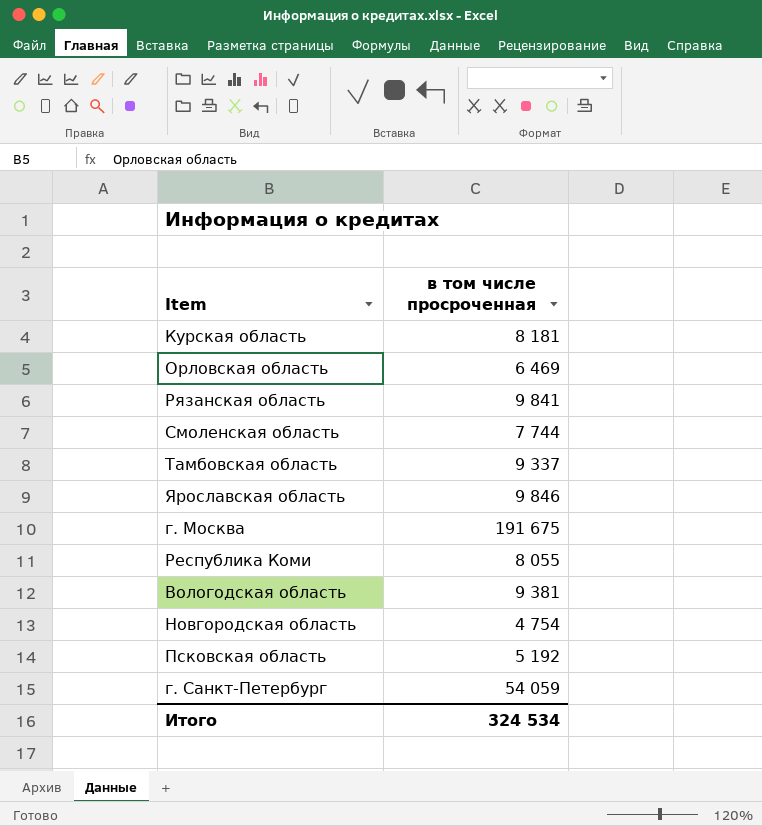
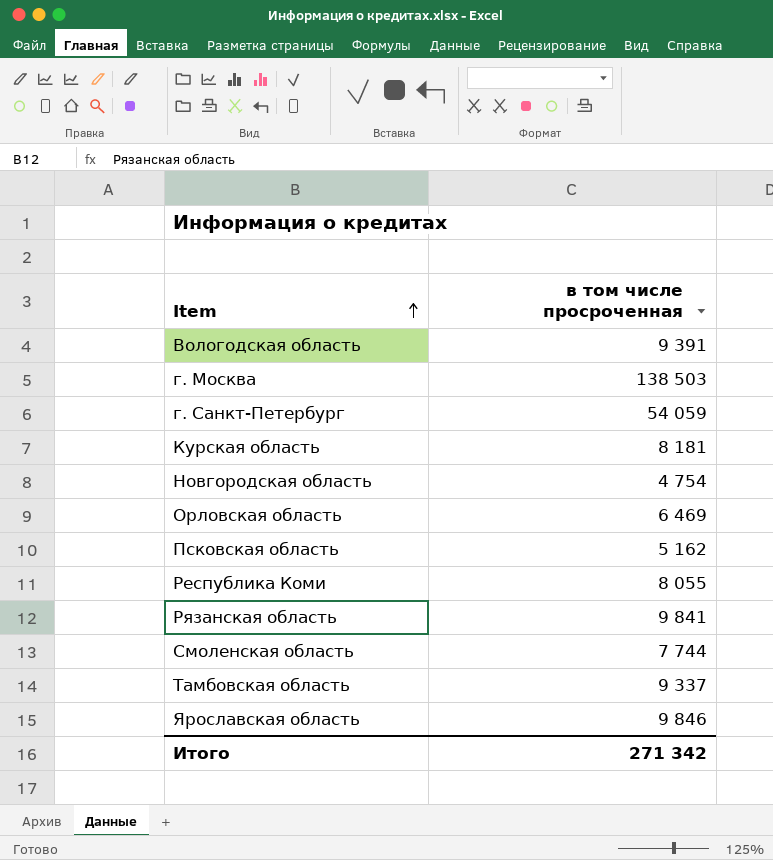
row order: none -> Item ascending
Вологодская область | в том числе просроченная: 9 381 -> 9 391
г. Москва | в том числе просроченная: 191 675 -> 138 503
Псковская область | в том числе просроченная: 5 192 -> 5 162
Итого | в том числе просроченная: 324 534 -> 271 342

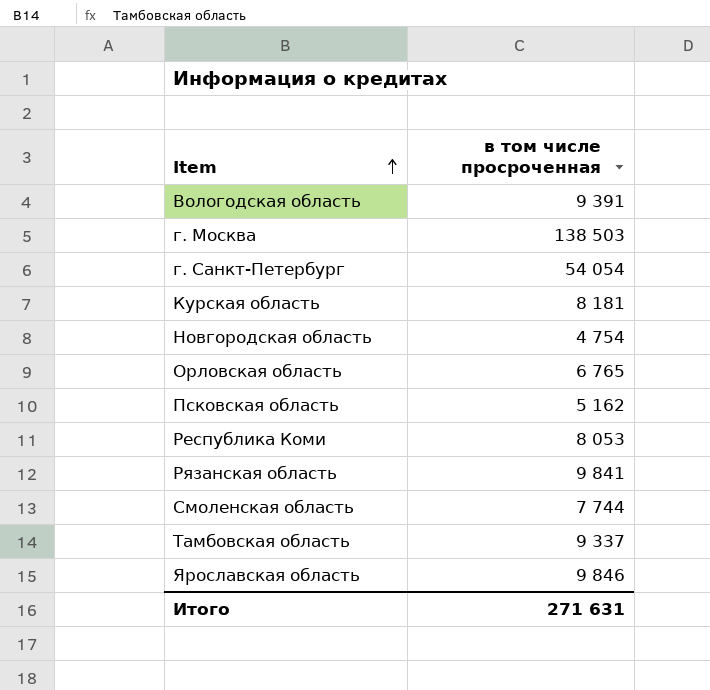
г. Санкт-Петербург | в том числе просроченная: 54 059 -> 54 054
Орловская область | в том числе просроченная: 6 469 -> 6 765
Республика Коми | в том числе просроченная: 8 055 -> 8 053
Итого | в том числе просроченная: 271 342 -> 271 631

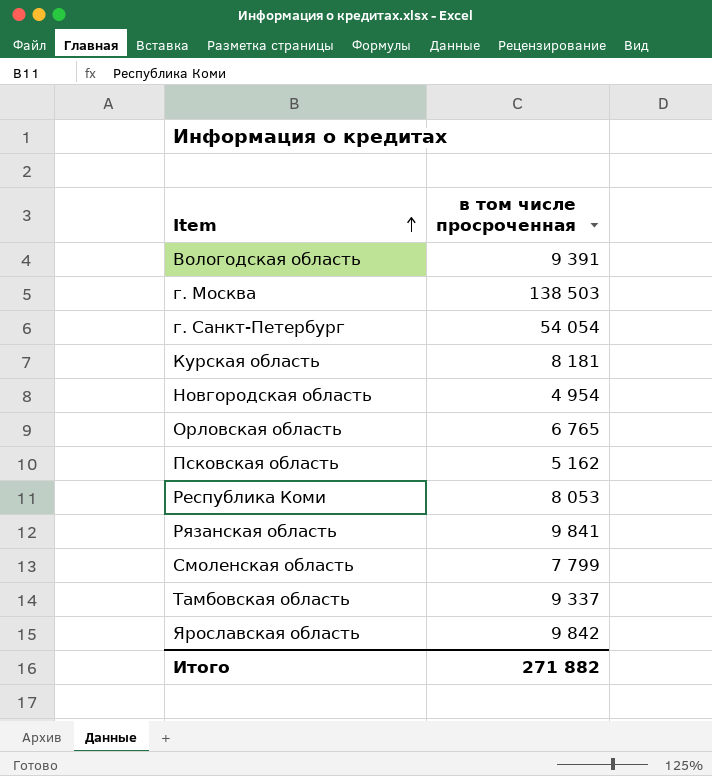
Новгородская область | в том числе просроченная: 4 754 -> 4 954
Смоленская область | в том числе просроченная: 7 744 -> 7 799
Ярославская область | в том числе просроченная: 9 846 -> 9 842
Итого | в том числе просроченная: 271 631 -> 271 882

